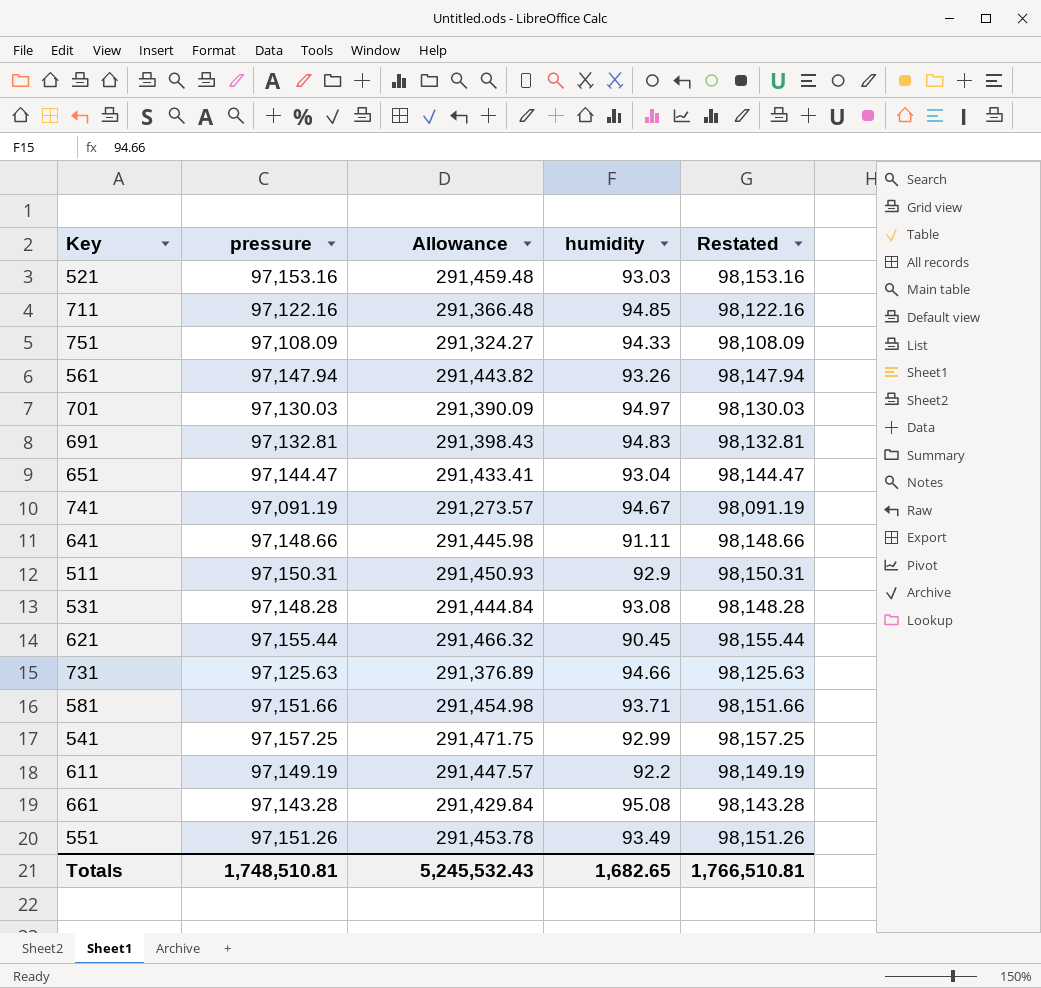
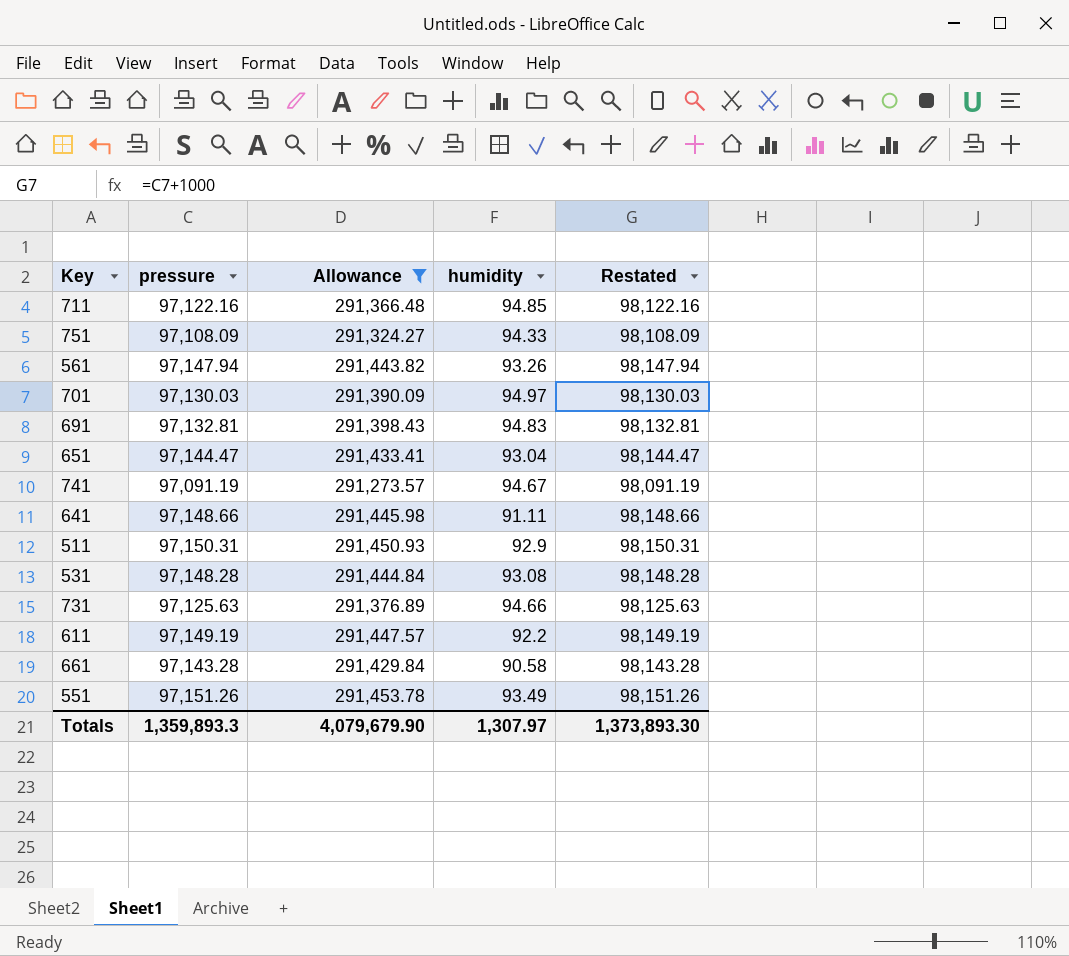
filter: none -> Allowance <= 291,453.78
661 | humidity: 95.08 -> 90.58
Totals | pressure: 1,748,510.81 -> 1,359,893.3
Totals | Allowance: 5,245,532.43 -> 4,079,679.90
Totals | humidity: 1,682.65 -> 1,307.97
Totals | Restated: 1,766,510.81 -> 1,373,893.30

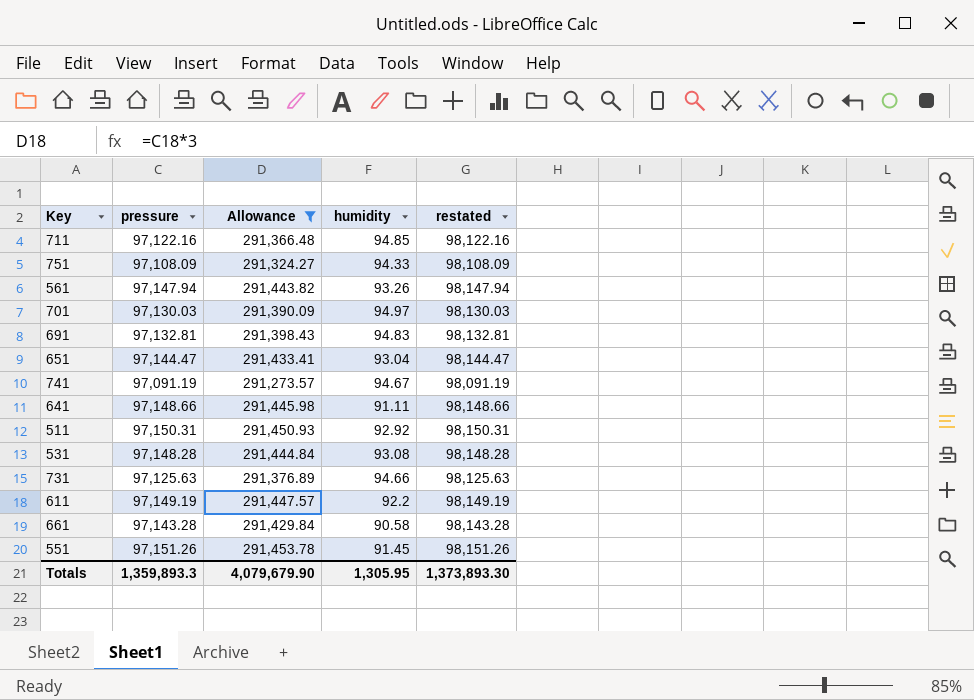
column name: Restated -> restated
511 | humidity: 92.9 -> 92.92
551 | humidity: 93.49 -> 91.45
Totals | humidity: 1,307.97 -> 1,305.95

